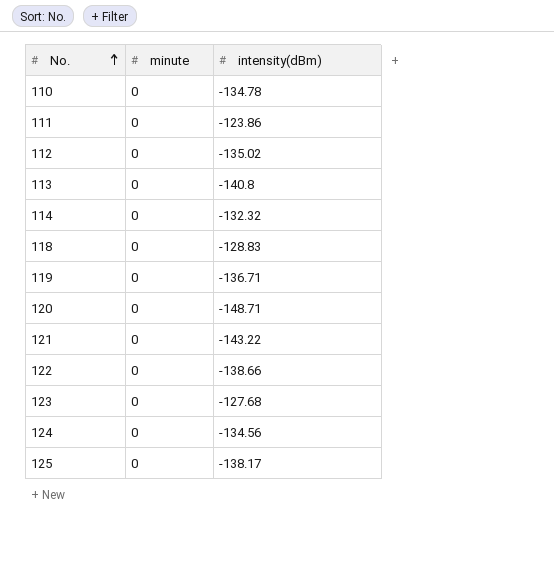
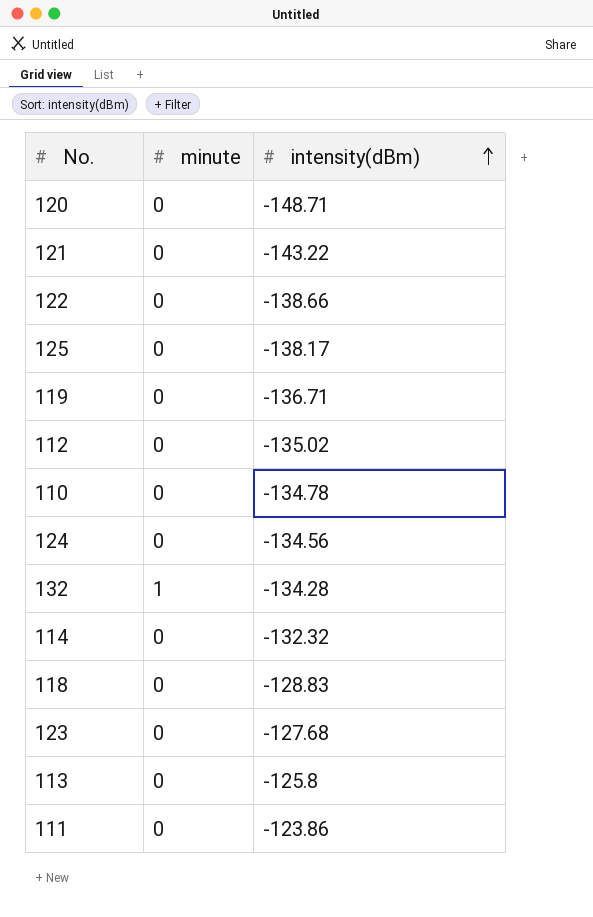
row order: No. ascending -> intensity(dBm) ascending
row 132: none -> 1 | -134.28
113 | intensity(dBm): -140.8 -> -125.8

